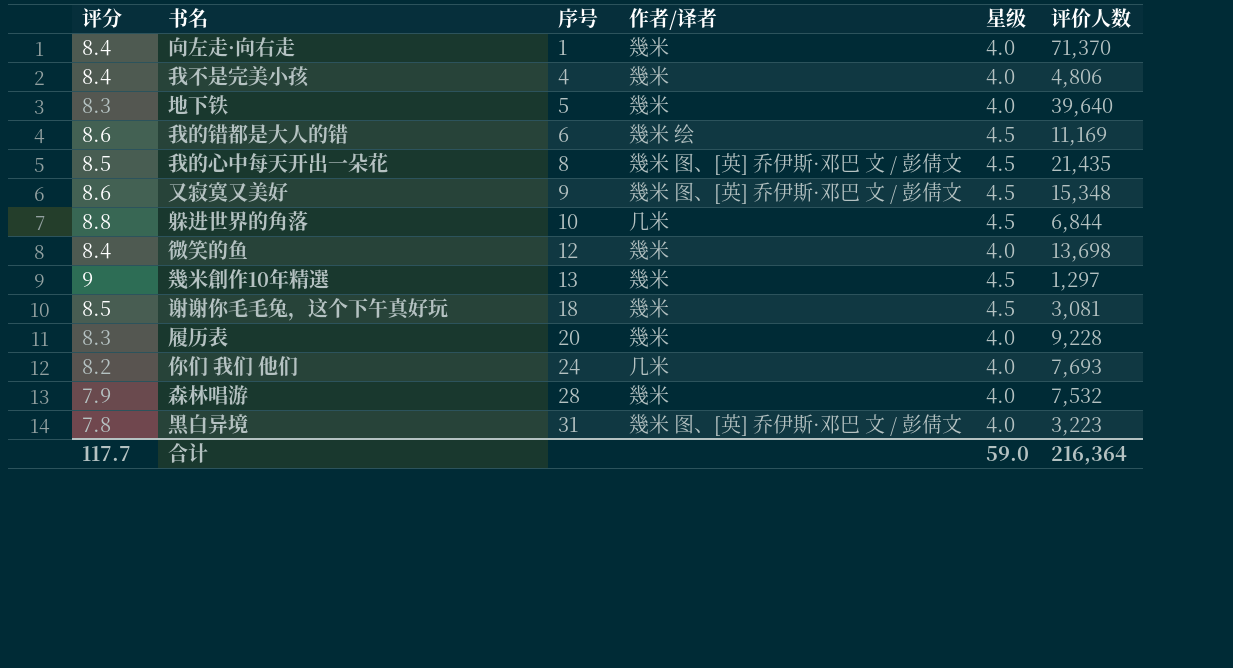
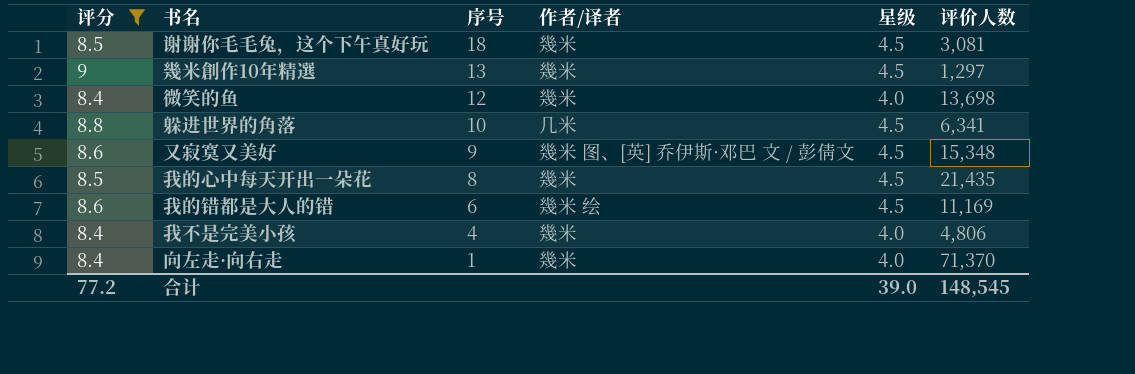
filter: none -> 评分 >= 8.4
row order: 序号 ascending -> 序号 descending
躲进世界的角落 | 评价人数: 6,844 -> 6,341
我的心中每天开出一朵花 | 作者/译者: 幾米 图、[英] 乔伊斯·邓巴 文 / 彭倩文 -> 幾米
合计 | 评分: 117.7 -> 77.2
合计 | 星级: 59.0 -> 39.0
合计 | 评价人数: 216,364 -> 148,545

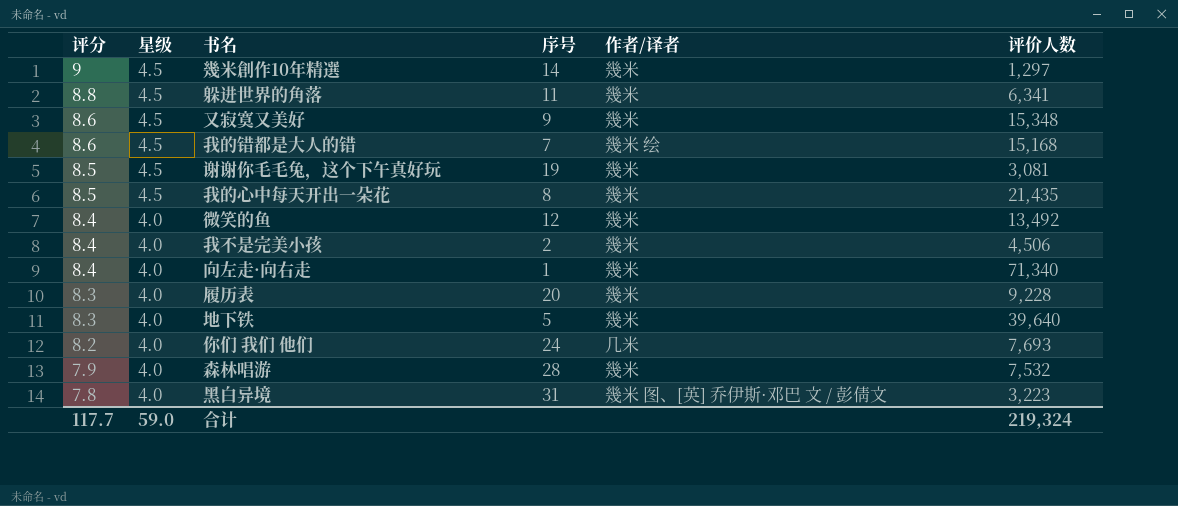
filter: 评分 >= 8.4 -> none
row order: 序号 descending -> 评分 descending
column 星级 | position: 5 -> 2
幾米創作10年精選 | 序号: 13 -> 14
躲进世界的角落 | 序号: 10 -> 11
躲进世界的角落 | 作者/译者: 几米 -> 幾米
又寂寞又美好 | 作者/译者: 幾米 图、[英] 乔伊斯·邓巴 文 / 彭倩文 -> 幾米
我的错都是大人的错 | 序号: 6 -> 7
我的错都是大人的错 | 评价人数: 11,169 -> 15,168
谢谢你毛毛兔，这个下午真好玩 | 序号: 18 -> 19
微笑的鱼 | 评价人数: 13,698 -> 13,492
我不是完美小孩 | 序号: 4 -> 2
我不是完美小孩 | 评价人数: 4,806 -> 4,506
向左走·向右走 | 评价人数: 71,370 -> 71,340
合计 | 评分: 77.2 -> 117.7
合计 | 星级: 39.0 -> 59.0
合计 | 评价人数: 148,545 -> 219,324

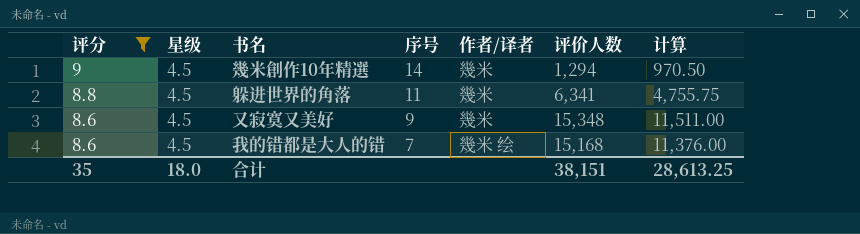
filter: none -> 评分 >= 8.6
column 计算 | formula: none -> [评价人数] * 0.75
幾米創作10年精選 | 评价人数: 1,297 -> 1,294
合计 | 评分: 117.7 -> 35
合计 | 星级: 59.0 -> 18.0
合计 | 评价人数: 219,324 -> 38,151

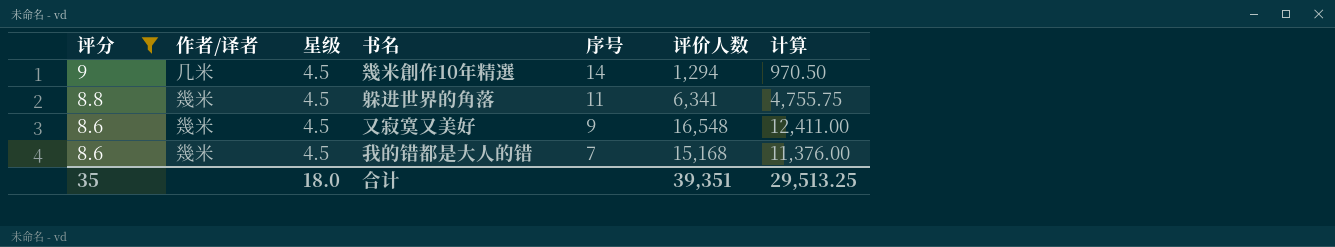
column 作者/译者 | position: 5 -> 2
幾米創作10年精選 | 作者/译者: 幾米 -> 几米
又寂寞又美好 | 评价人数: 15,348 -> 16,548
又寂寞又美好 | 计算: 11,511.00 -> 12,411.00
我的错都是大人的错 | 作者/译者: 幾米 绘 -> 幾米
合计 | 评价人数: 38,151 -> 39,351
合计 | 计算: 28,613.25 -> 29,513.25

